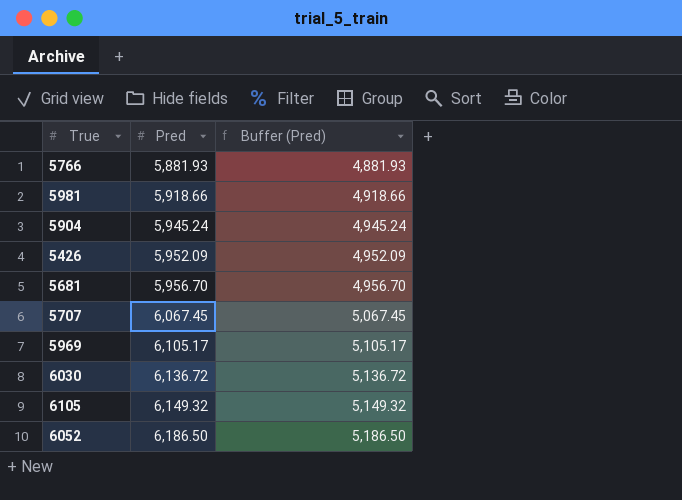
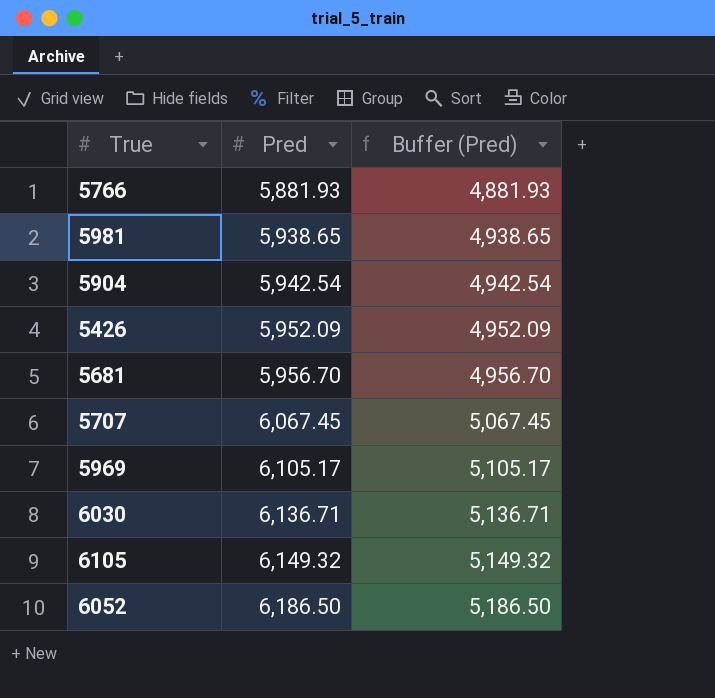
5981 | Pred: 5,918.66 -> 5,938.65
5981 | Buffer (Pred): 4,918.66 -> 4,938.65
5904 | Pred: 5,945.24 -> 5,942.54
5904 | Buffer (Pred): 4,945.24 -> 4,942.54
6030 | Pred: 6,136.72 -> 6,136.71
6030 | Buffer (Pred): 5,136.72 -> 5,136.71

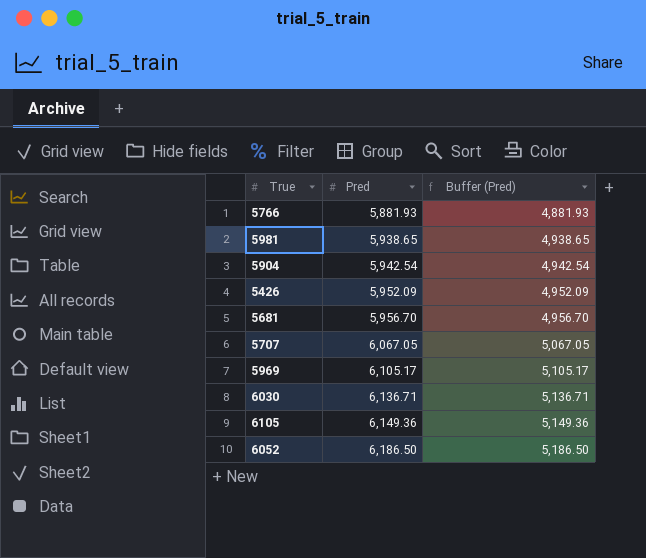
5707 | Pred: 6,067.45 -> 6,067.05
5707 | Buffer (Pred): 5,067.45 -> 5,067.05
6105 | Pred: 6,149.32 -> 6,149.36
6105 | Buffer (Pred): 5,149.32 -> 5,149.36

